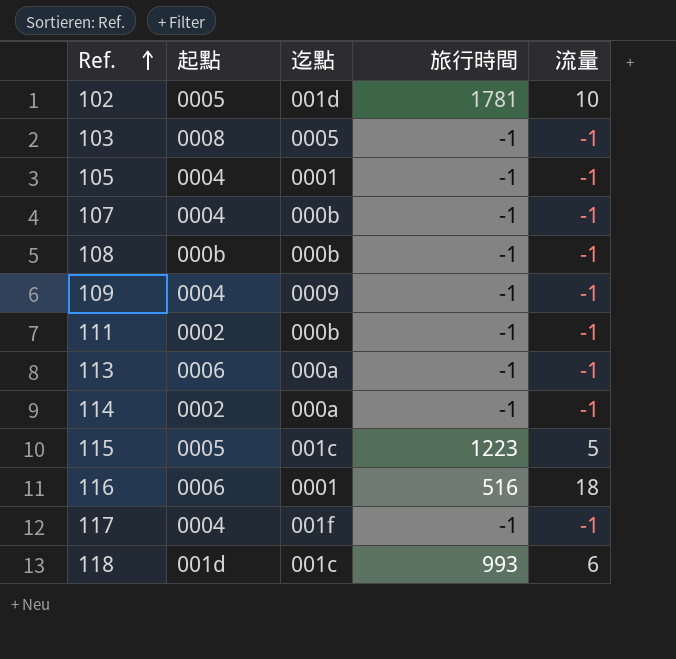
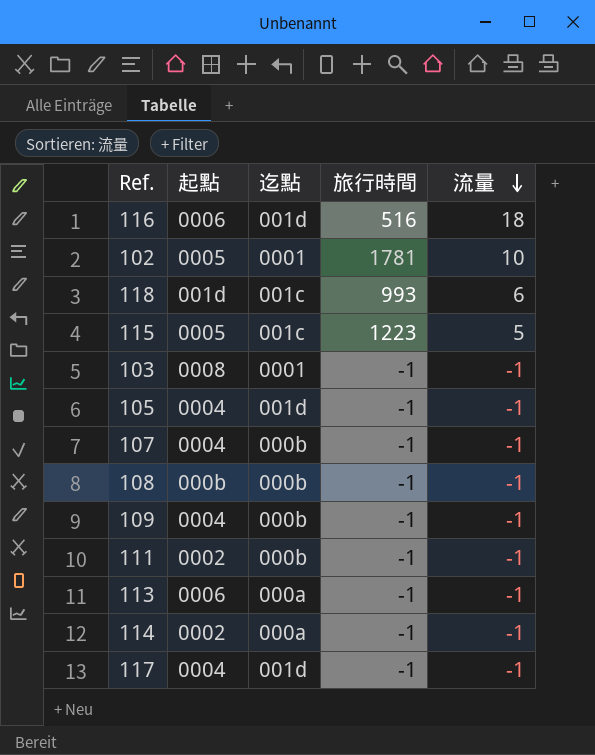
row order: Ref. ascending -> 流量 descending
116 | 迄點: 0001 -> 001d
102 | 迄點: 001d -> 0001
103 | 迄點: 0005 -> 0001
105 | 迄點: 0001 -> 001d
109 | 迄點: 0009 -> 000b
117 | 迄點: 001f -> 001d

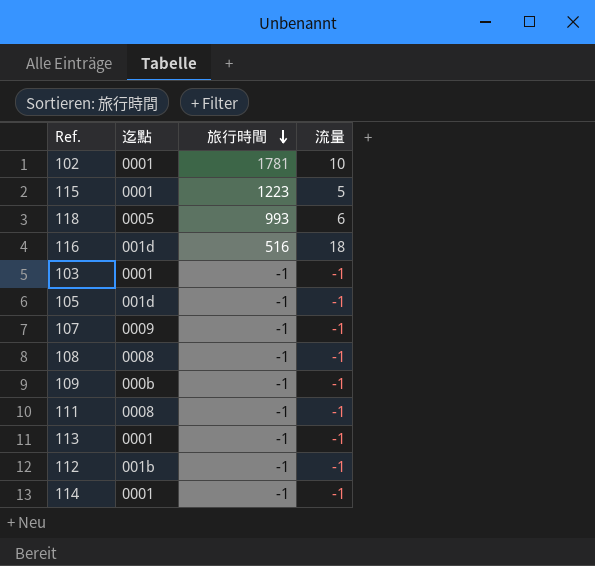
row order: 流量 descending -> 旅行時間 descending
column 起點 | position: 2 -> none
row 117: 0004 | 001d | -1 | -1 -> none
115 | 迄點: 001c -> 0001
118 | 迄點: 001c -> 0005
107 | 迄點: 000b -> 0009
108 | 迄點: 000b -> 0008
111 | 迄點: 000b -> 0008
113 | 迄點: 000a -> 0001
row 112: none -> 001b | -1 | -1
114 | 迄點: 000a -> 0001

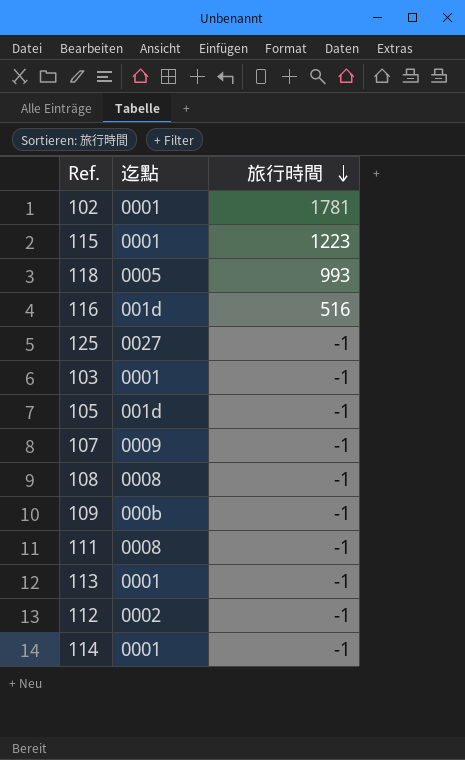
column 流量 | position: 4 -> none
row 125: none -> 0027 | -1
112 | 迄點: 001b -> 0002

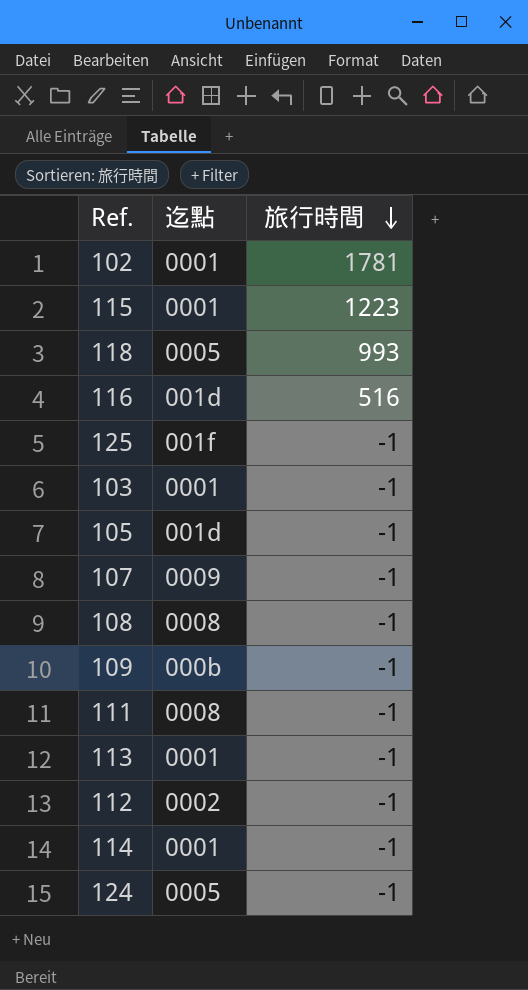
125 | 迄點: 0027 -> 001f
row 124: none -> 0005 | -1

